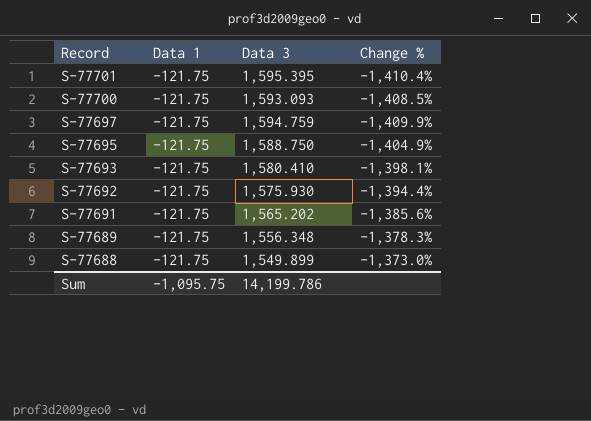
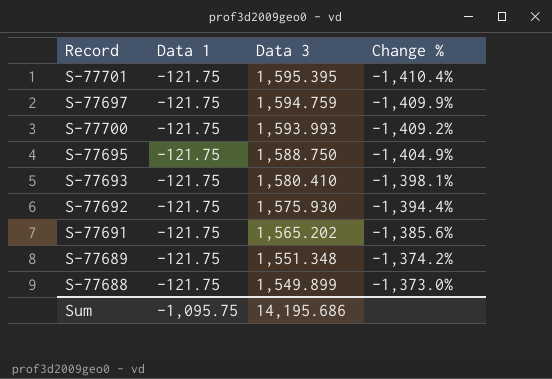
row order: Record descending -> Data 3 descending
S-77700 | Data 3: 1,593.093 -> 1,593.993
S-77700 | Change %: -1,408.5% -> -1,409.2%
S-77689 | Data 3: 1,556.348 -> 1,551.348
S-77689 | Change %: -1,378.3% -> -1,374.2%
Sum | Data 3: 14,199.786 -> 14,195.686

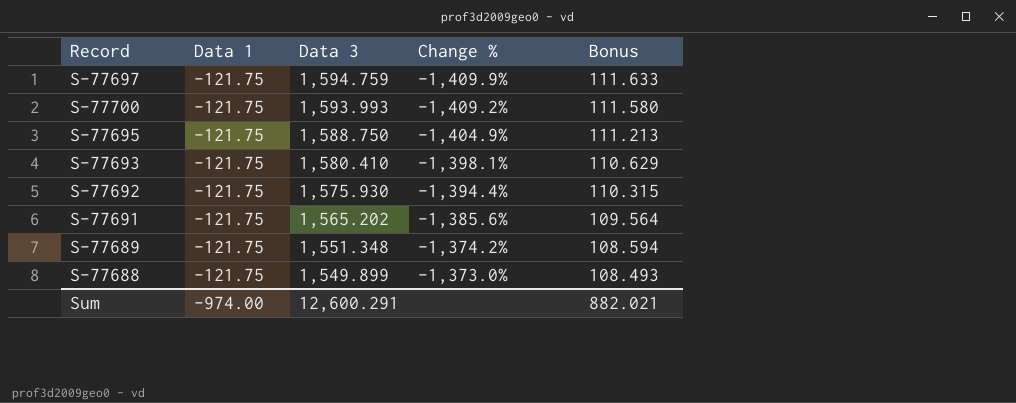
column Bonus | formula: none -> [Data 3] * 0.07
row S-77701: -121.75 | 1,595.395 | -1,410.4% -> none
Sum | Data 1: -1,095.75 -> -974.00
Sum | Data 3: 14,195.686 -> 12,600.291

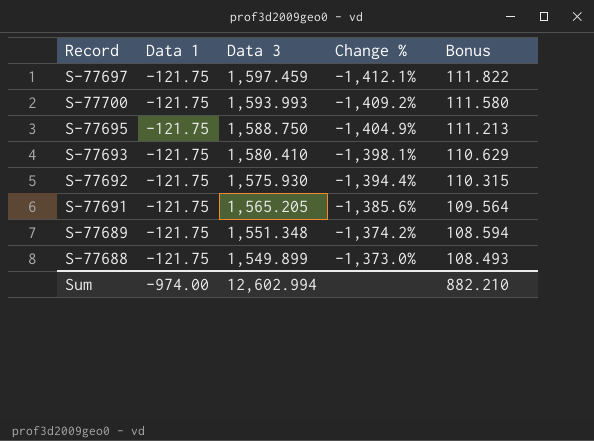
S-77697 | Data 3: 1,594.759 -> 1,597.459
S-77697 | Change %: -1,409.9% -> -1,412.1%
S-77697 | Bonus: 111.633 -> 111.822
S-77691 | Data 3: 1,565.202 -> 1,565.205
Sum | Data 3: 12,600.291 -> 12,602.994
Sum | Bonus: 882.021 -> 882.210

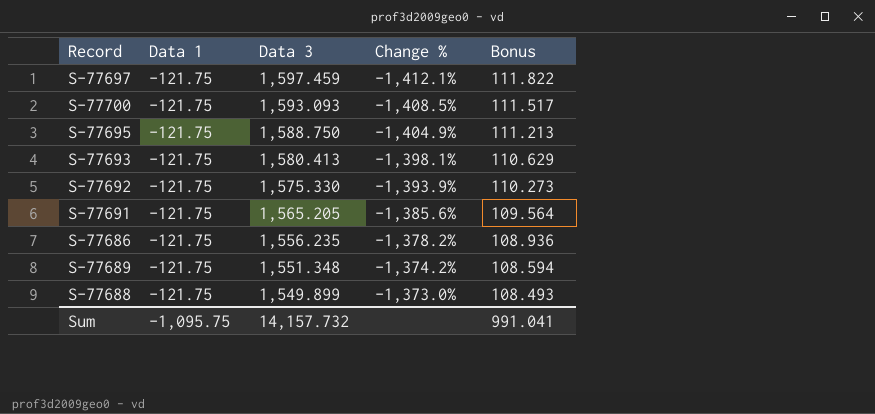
S-77700 | Data 3: 1,593.993 -> 1,593.093
S-77700 | Change %: -1,409.2% -> -1,408.5%
S-77700 | Bonus: 111.580 -> 111.517
S-77693 | Data 3: 1,580.410 -> 1,580.413
S-77692 | Data 3: 1,575.930 -> 1,575.330
S-77692 | Change %: -1,394.4% -> -1,393.9%
S-77692 | Bonus: 110.315 -> 110.273
row S-77686: none -> -121.75 | 1,556.235 | -1,378.2% | 108.936
Sum | Data 1: -974.00 -> -1,095.75
Sum | Data 3: 12,602.994 -> 14,157.732
Sum | Bonus: 882.210 -> 991.041

